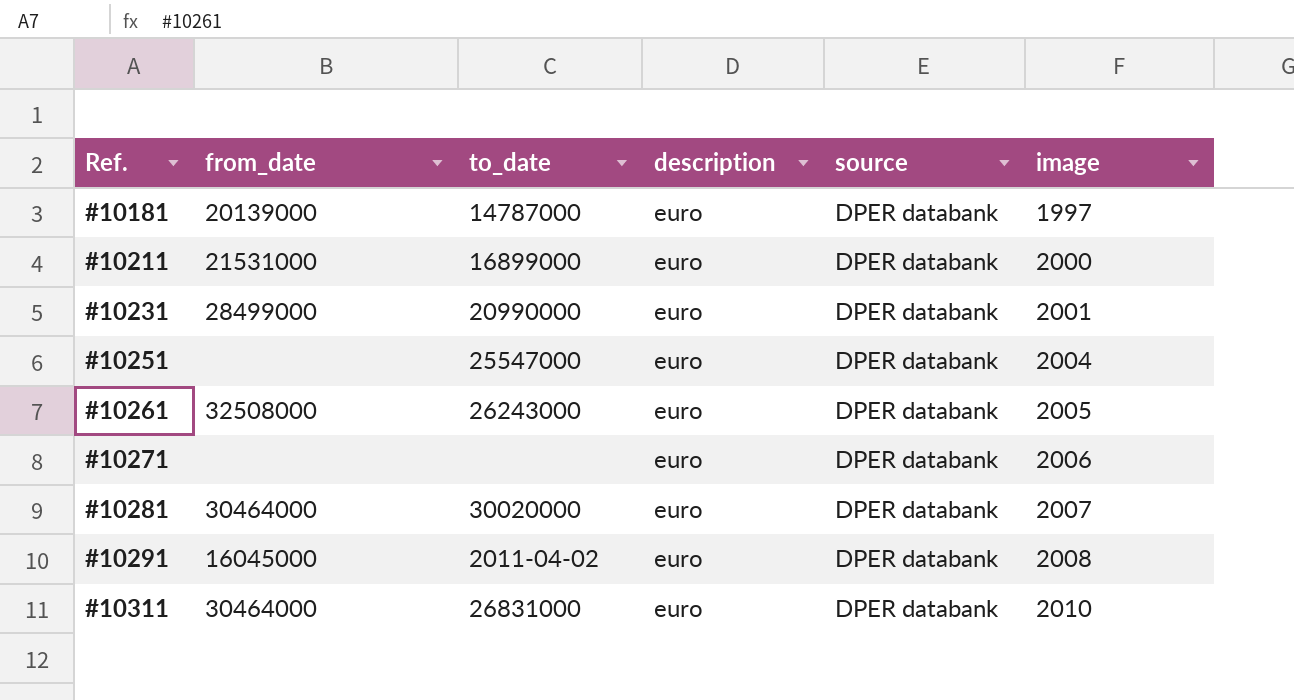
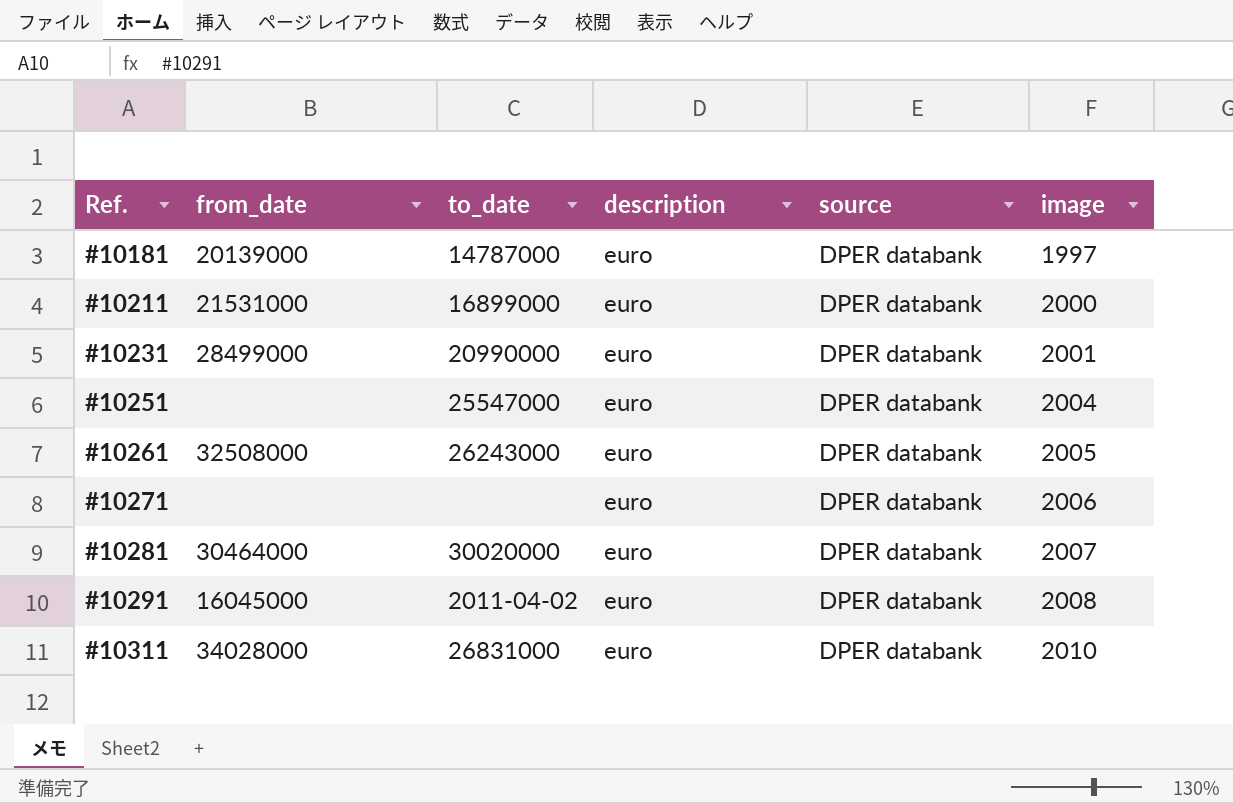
#10311 | from_date: 30464000 -> 34028000

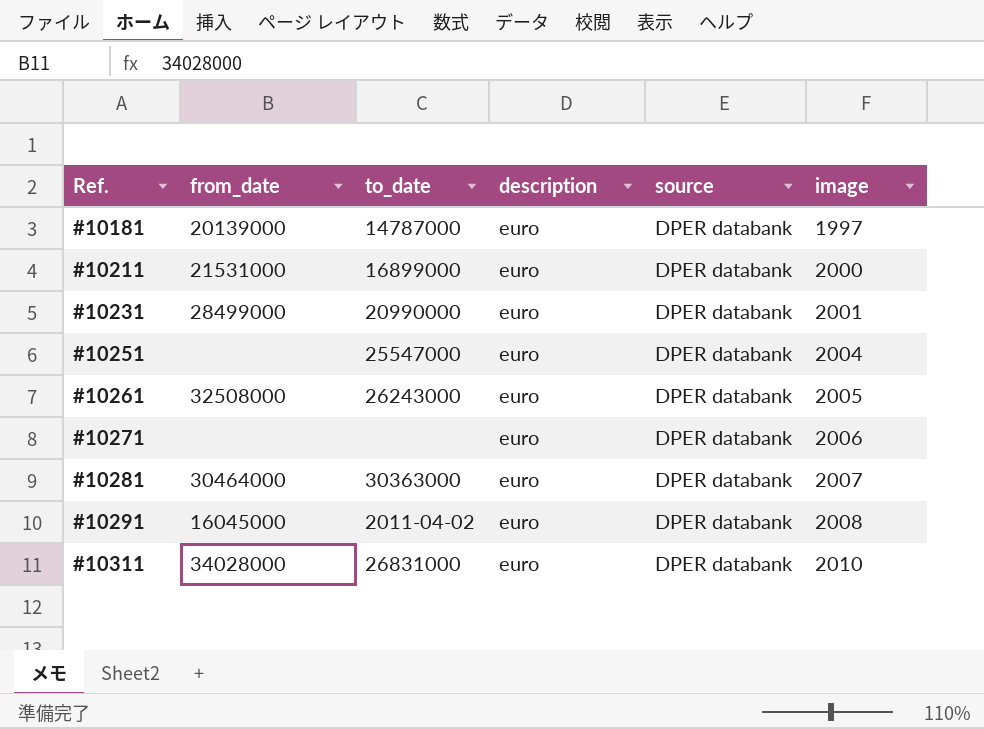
#10281 | to_date: 30020000 -> 30363000

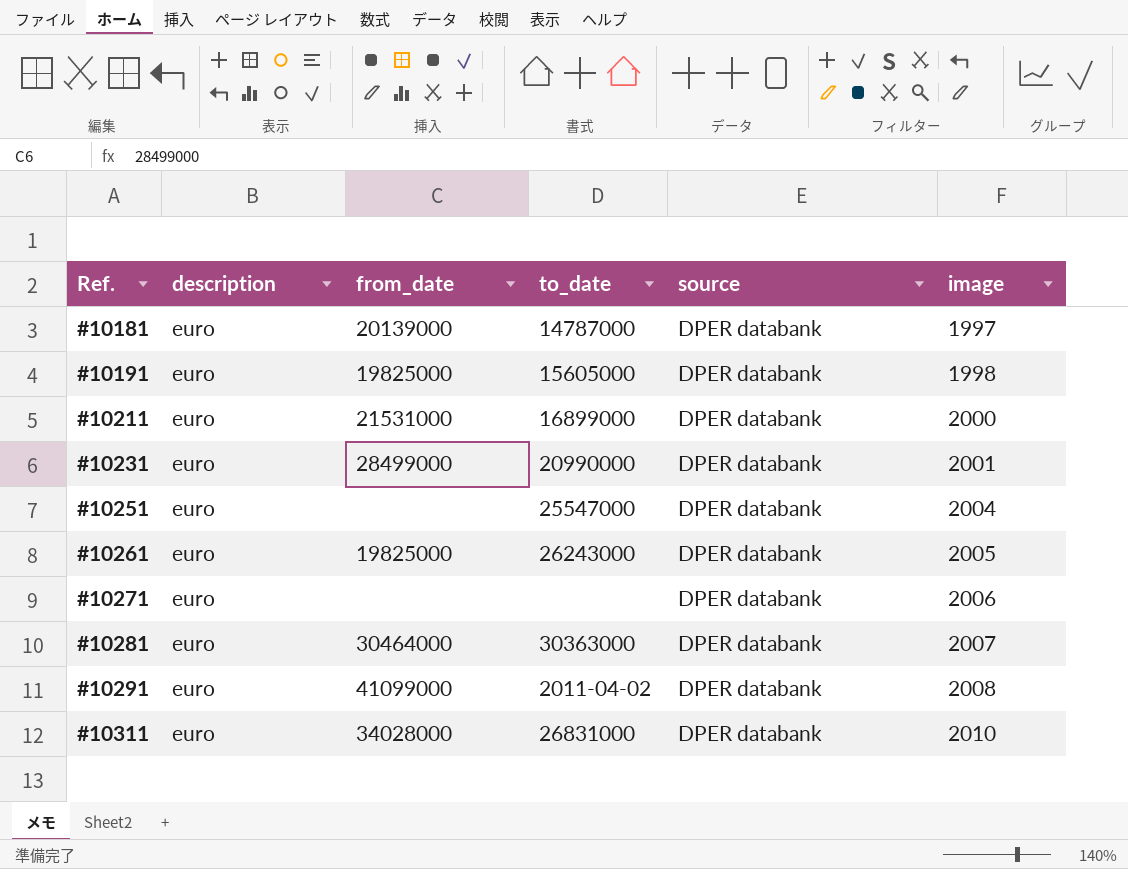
column description | position: 4 -> 2
row #10191: none -> euro | 19825000 | 15605000 | DPER databank | 1998
#10261 | from_date: 32508000 -> 19825000
#10291 | from_date: 16045000 -> 41099000

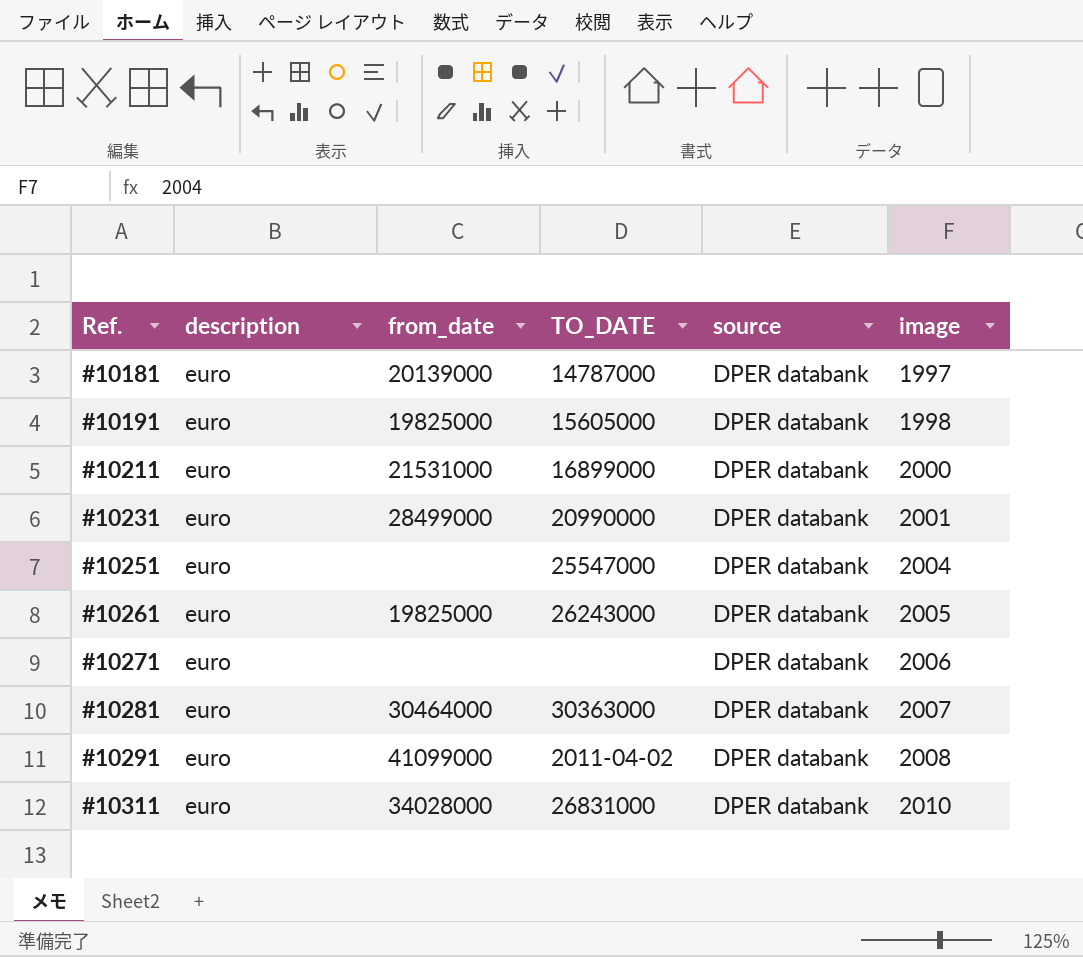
column name: to_date -> TO_DATE

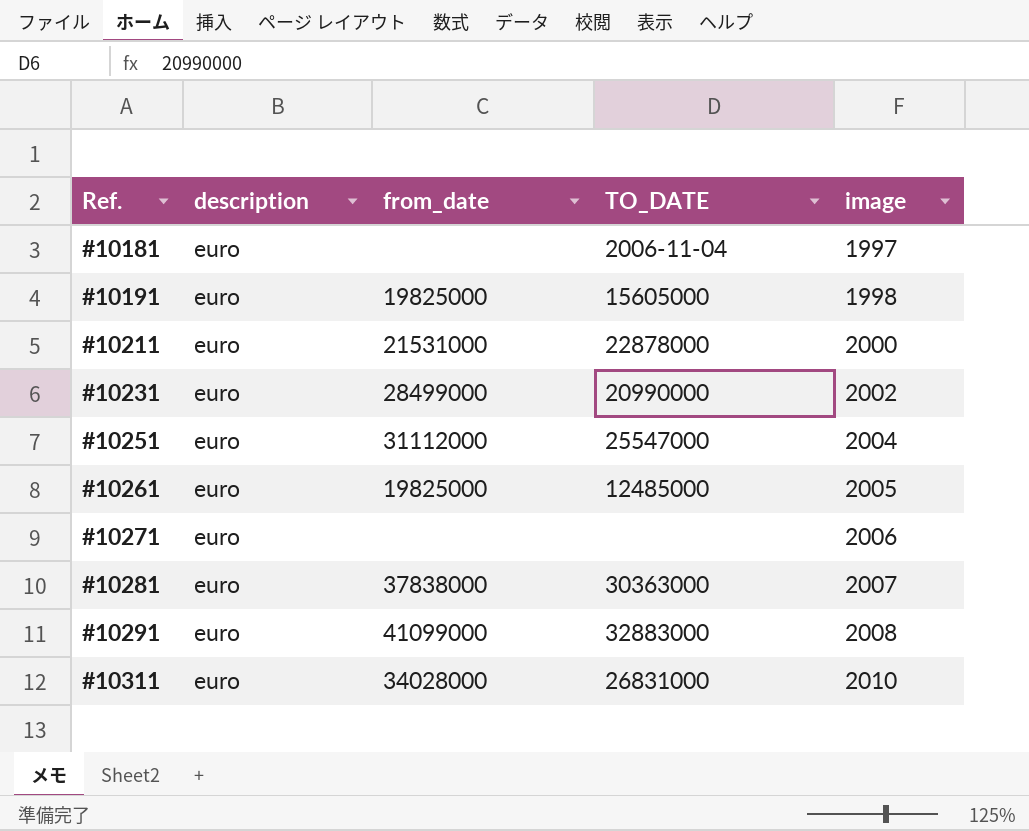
column source | position: 5 -> none
#10181 | from_date: 20139000 -> none
#10181 | TO_DATE: 14787000 -> 2006-11-04
#10211 | TO_DATE: 16899000 -> 22878000
#10231 | image: 2001 -> 2002
#10251 | from_date: none -> 31112000
#10261 | TO_DATE: 26243000 -> 12485000
#10281 | from_date: 30464000 -> 37838000
#10291 | TO_DATE: 2011-04-02 -> 32883000

